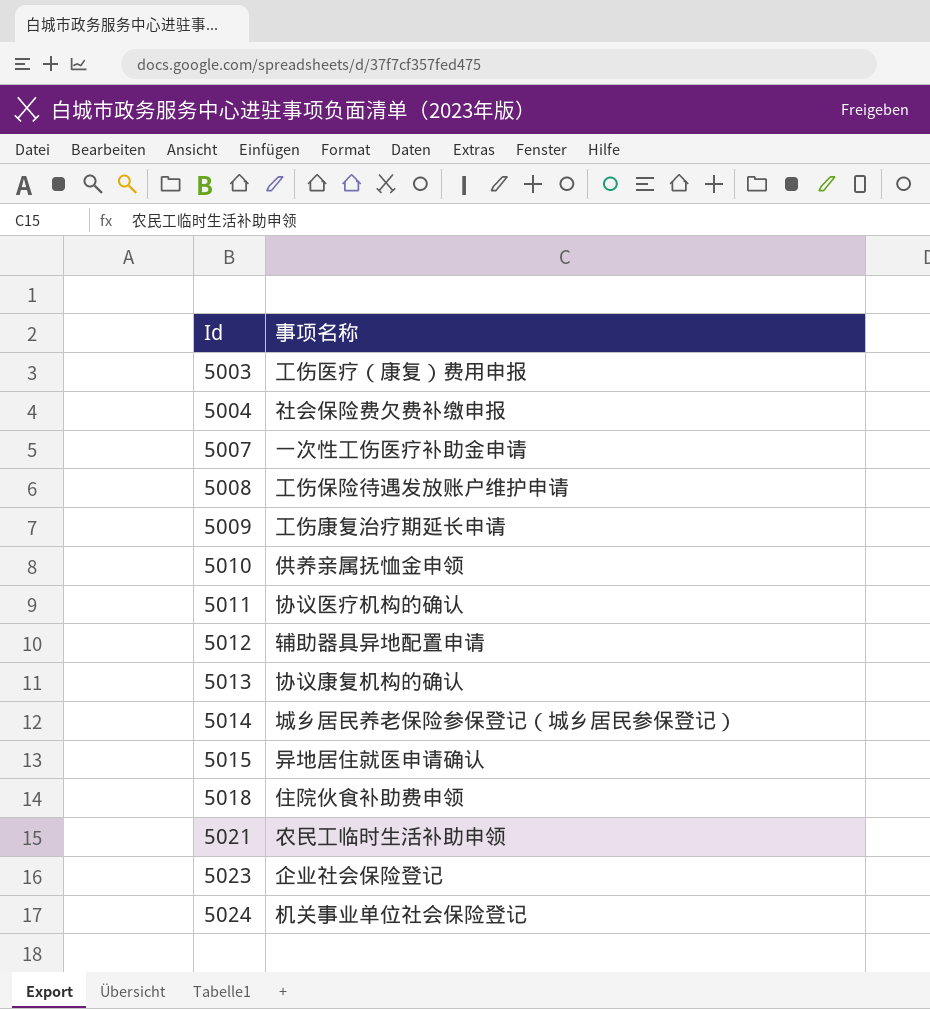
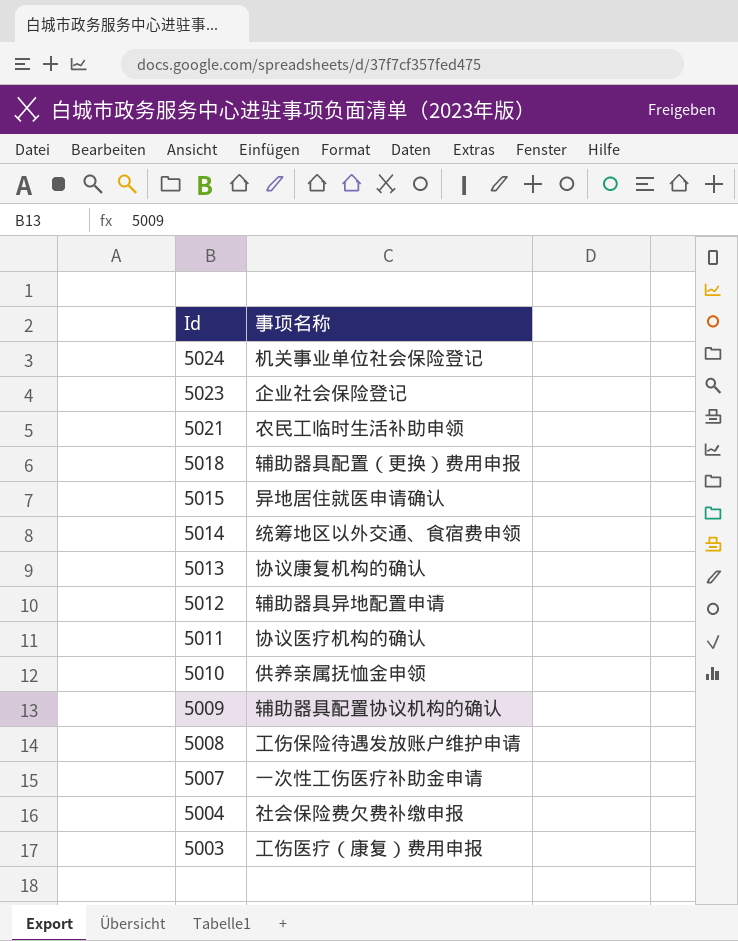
row order: Id ascending -> Id descending
5018 | 事项名称: 住院伙食补助费申领 -> 辅助器具配置（更换）费用申报
5014 | 事项名称: 城乡居民养老保险参保登记（城乡居民参保登记） -> 统筹地区以外交通、食宿费申领
5009 | 事项名称: 工伤康复治疗期延长申请 -> 辅助器具配置协议机构的确认

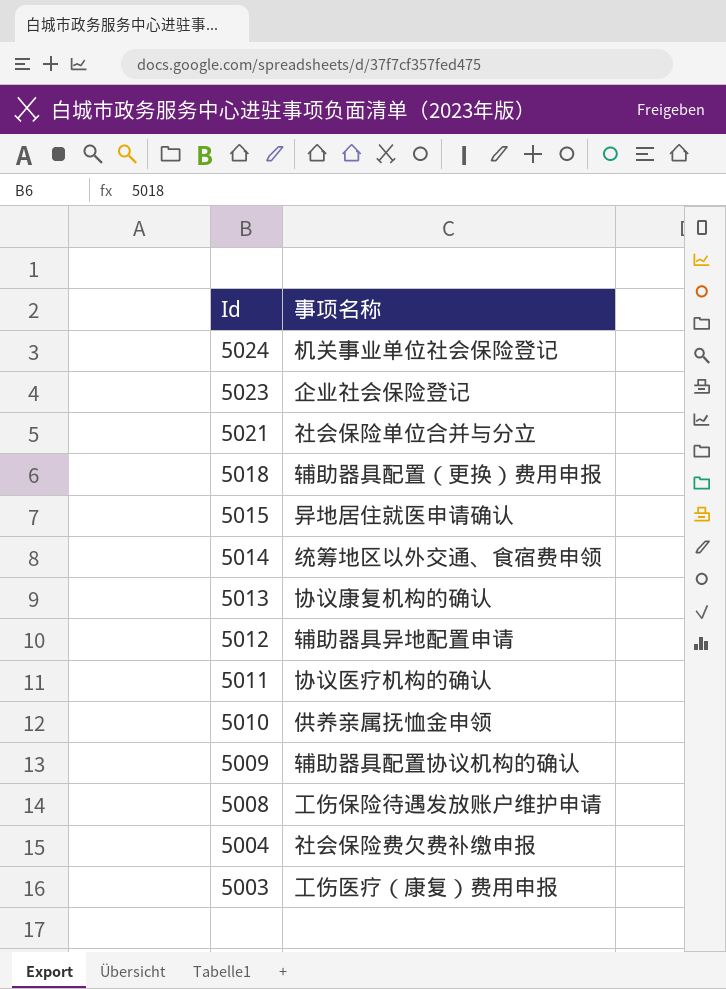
row 5007: 一次性工伤医疗补助金申请 -> none
5021 | 事项名称: 农民工临时生活补助申领 -> 社会保险单位合并与分立

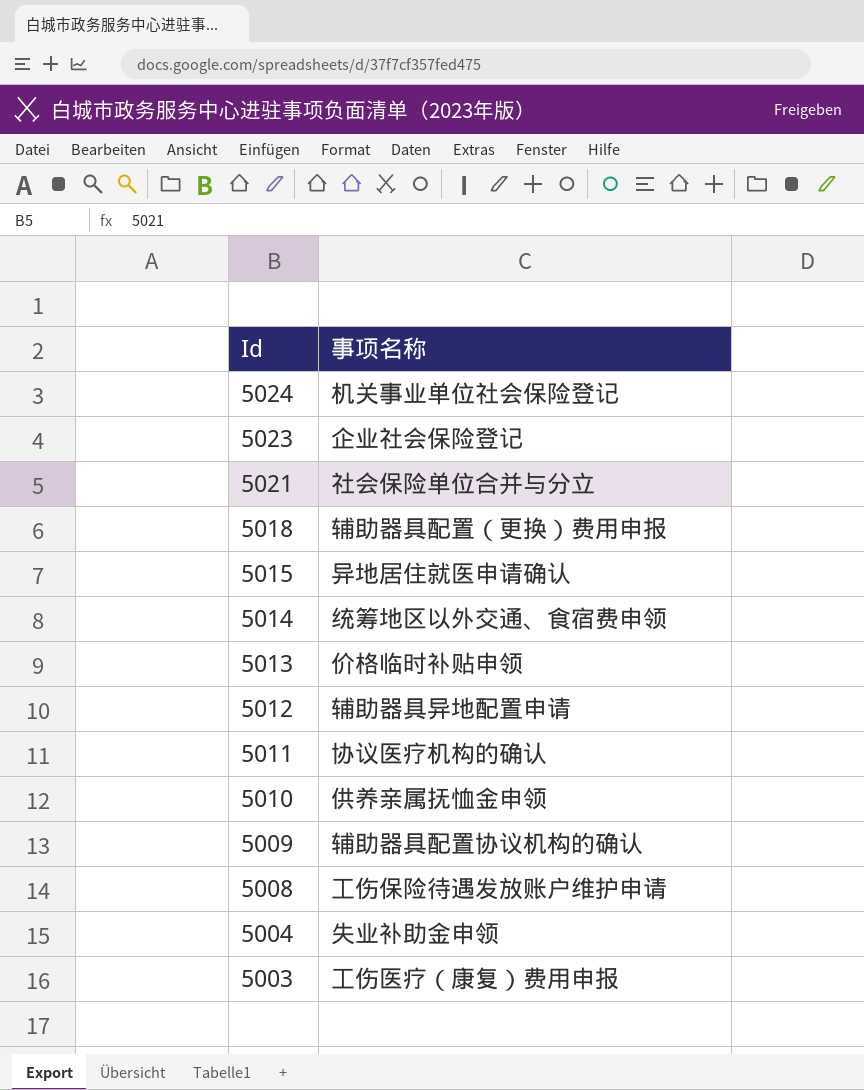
5013 | 事项名称: 协议康复机构的确认 -> 价格临时补贴申领
5004 | 事项名称: 社会保险费欠费补缴申报 -> 失业补助金申领

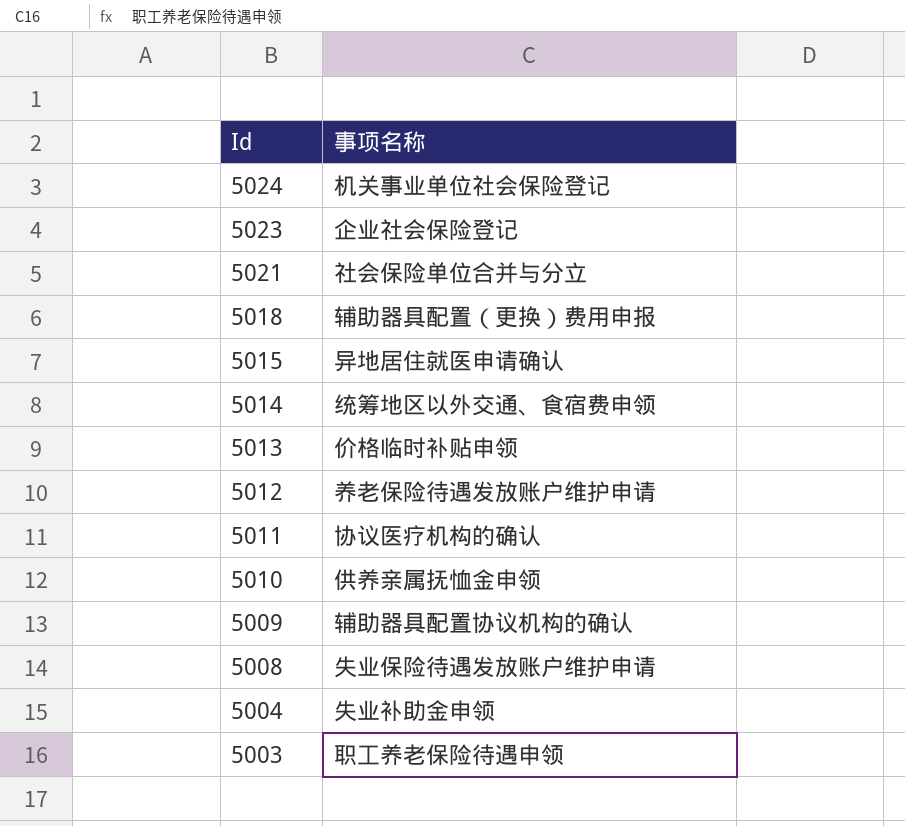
5012 | 事项名称: 辅助器具异地配置申请 -> 养老保险待遇发放账户维护申请
5008 | 事项名称: 工伤保险待遇发放账户维护申请 -> 失业保险待遇发放账户维护申请
5003 | 事项名称: 工伤医疗（康复）费用申报 -> 职工养老保险待遇申领

